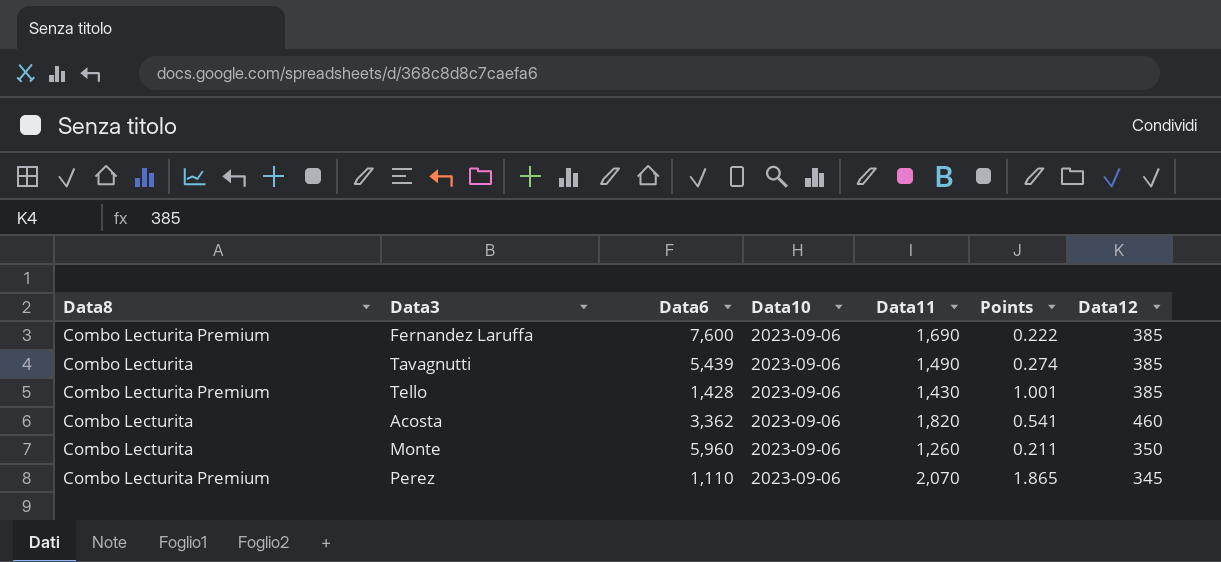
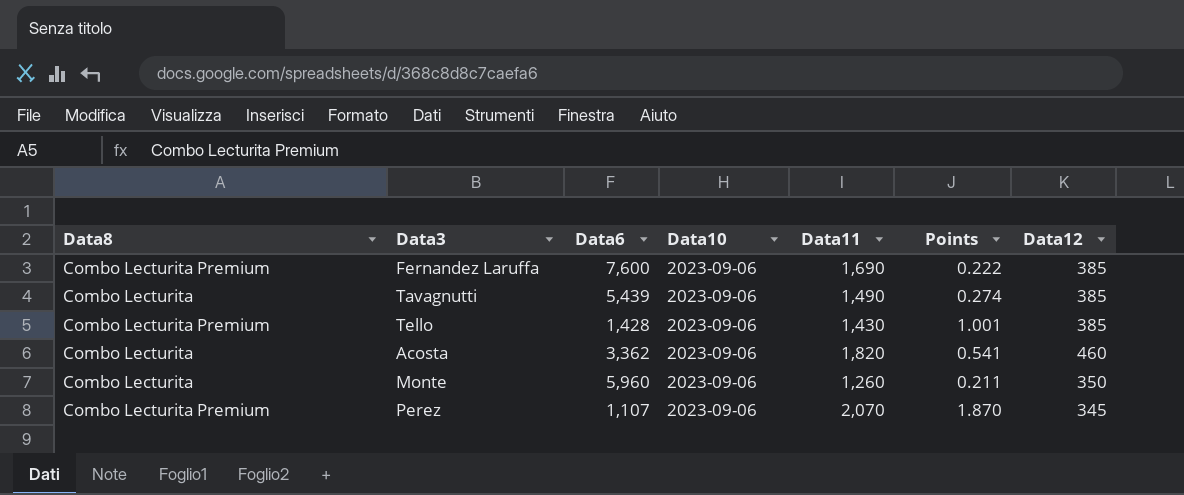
Perez | Data6: 1,110 -> 1,107
Perez | Points: 1.865 -> 1.870

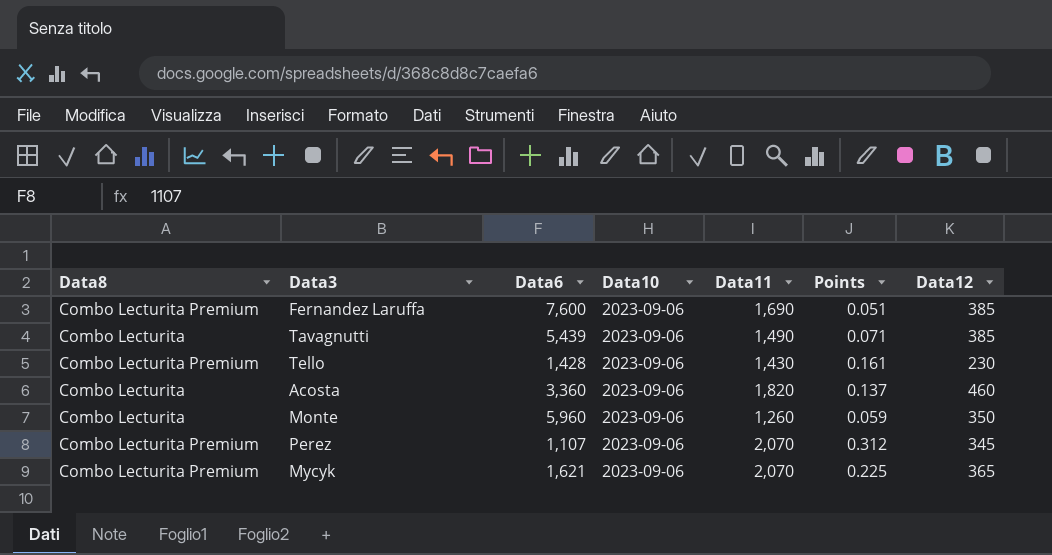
column Points | formula: [Data11] / [Data6] -> [Data12] / [Data6]
Tello | Data12: 385 -> 230
Acosta | Data6: 3,362 -> 3,360
row Mycyk: none -> Combo Lecturita Premium | 1,621 | 2023-09-06 | 2,070 | 0.225 | 365

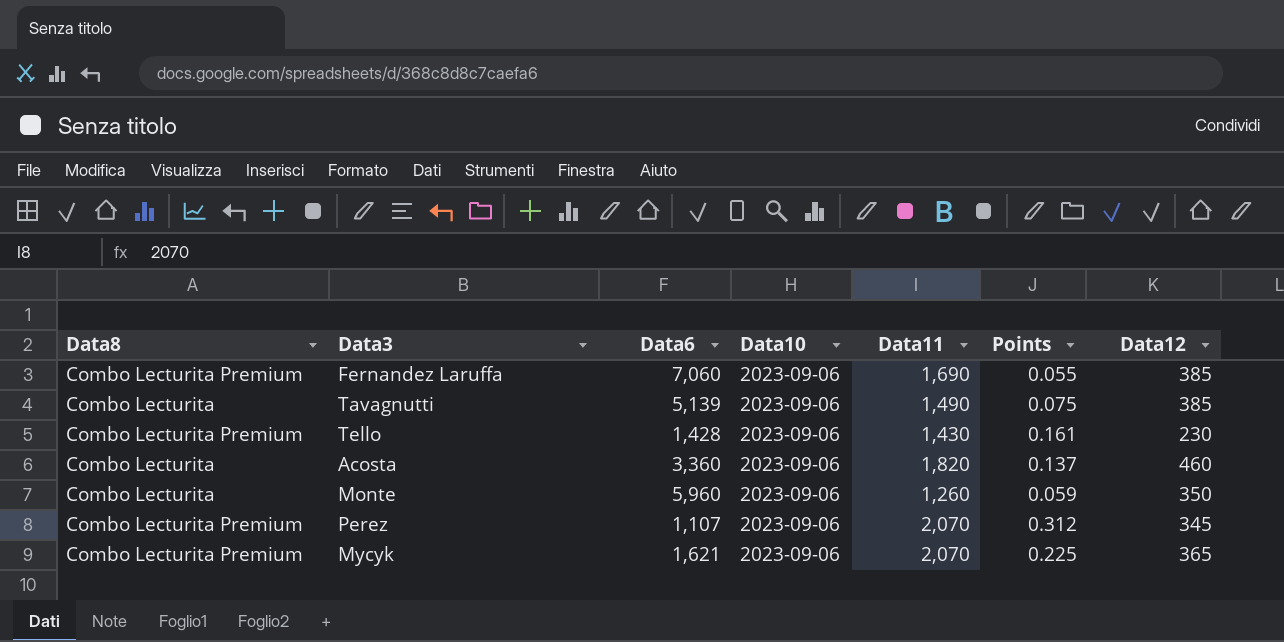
Fernandez Laruffa | Data6: 7,600 -> 7,060
Fernandez Laruffa | Points: 0.051 -> 0.055
Tavagnutti | Data6: 5,439 -> 5,139
Tavagnutti | Points: 0.071 -> 0.075

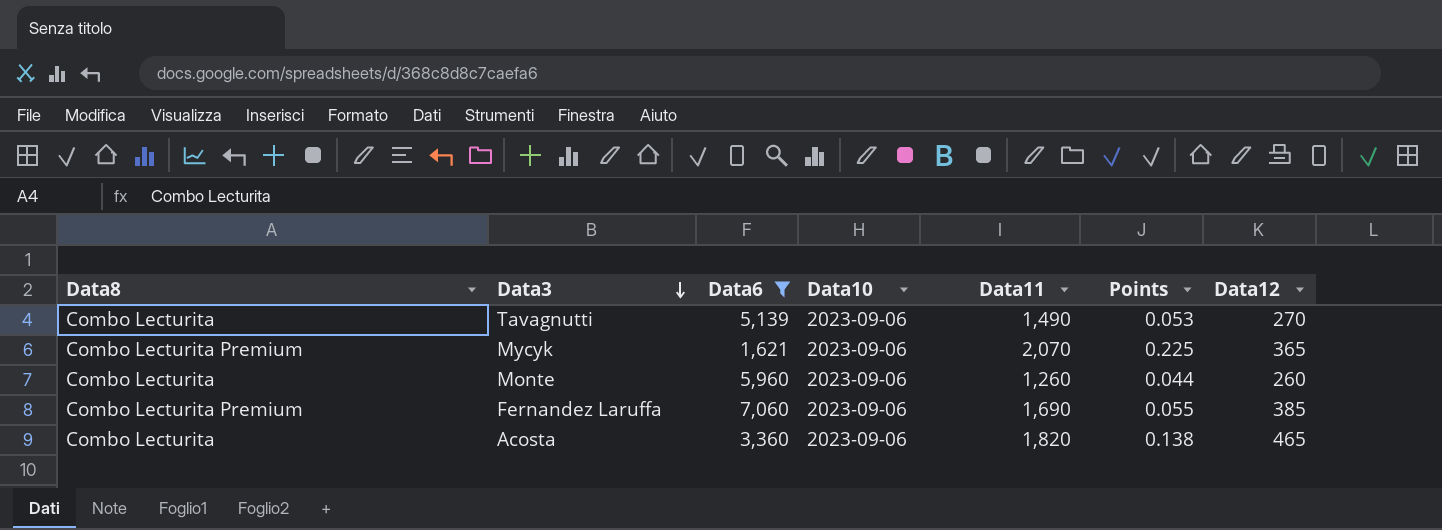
filter: none -> Data6 >= 1,621
row order: none -> Data3 descending
Tavagnutti | Points: 0.075 -> 0.053
Tavagnutti | Data12: 385 -> 270
Monte | Points: 0.059 -> 0.044
Monte | Data12: 350 -> 260
Acosta | Points: 0.137 -> 0.138
Acosta | Data12: 460 -> 465

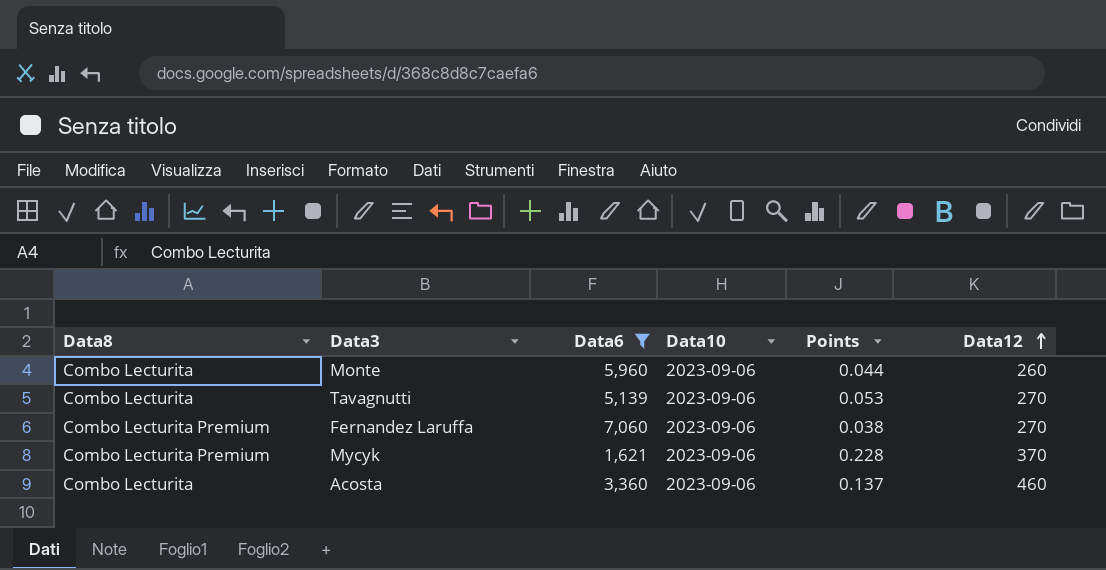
row order: Data3 descending -> Data12 ascending
column Data11 | position: 5 -> none
Fernandez Laruffa | Points: 0.055 -> 0.038
Fernandez Laruffa | Data12: 385 -> 270
Mycyk | Points: 0.225 -> 0.228
Mycyk | Data12: 365 -> 370
Acosta | Points: 0.138 -> 0.137
Acosta | Data12: 465 -> 460

